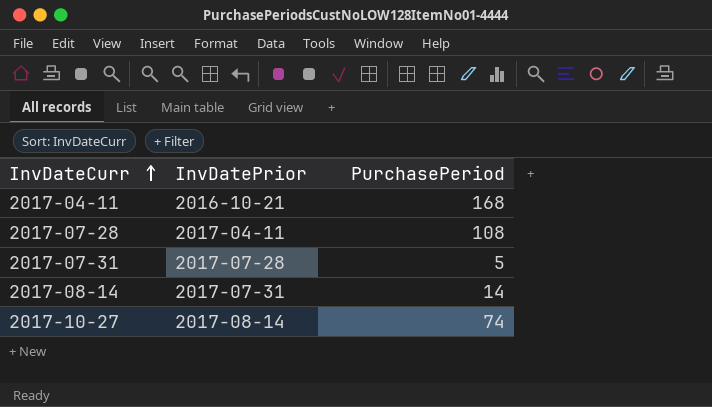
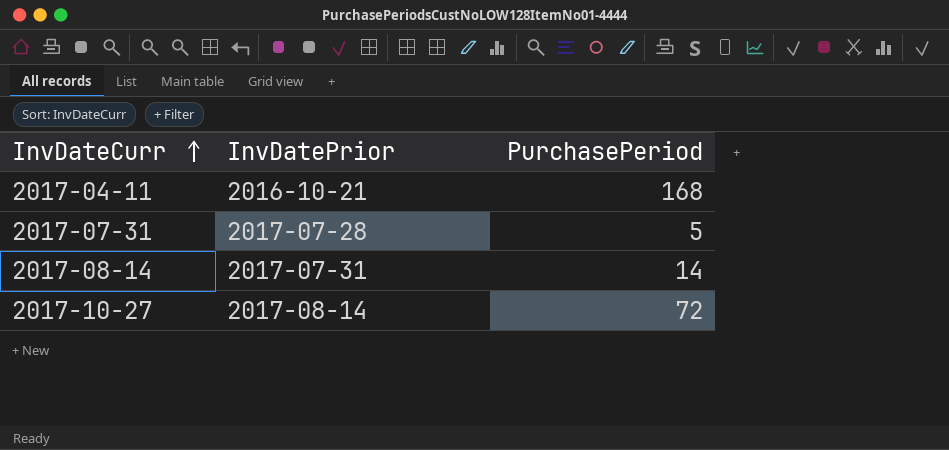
row 2017-07-28: 2017-04-11 | 108 -> none
2017-10-27 | PurchasePeriod: 74 -> 72

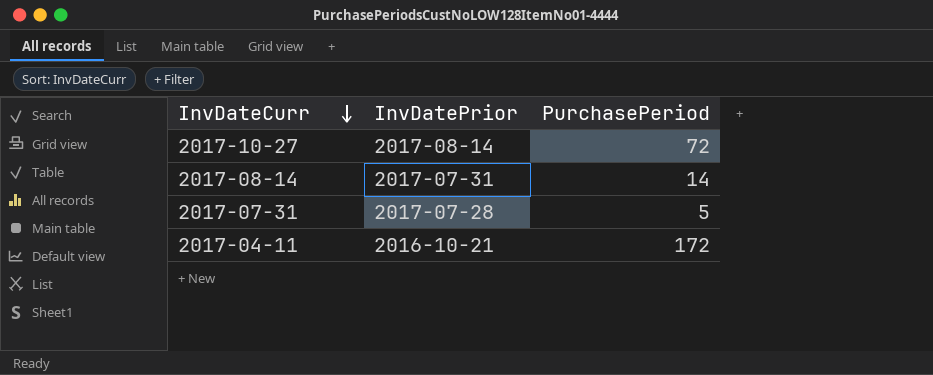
row order: InvDateCurr ascending -> InvDateCurr descending
2017-04-11 | PurchasePeriod: 168 -> 172

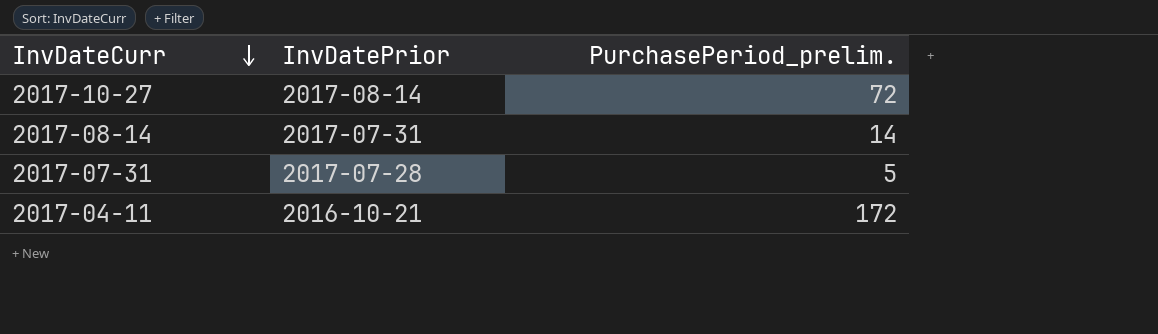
column name: PurchasePeriod -> PurchasePeriod_prelim.

